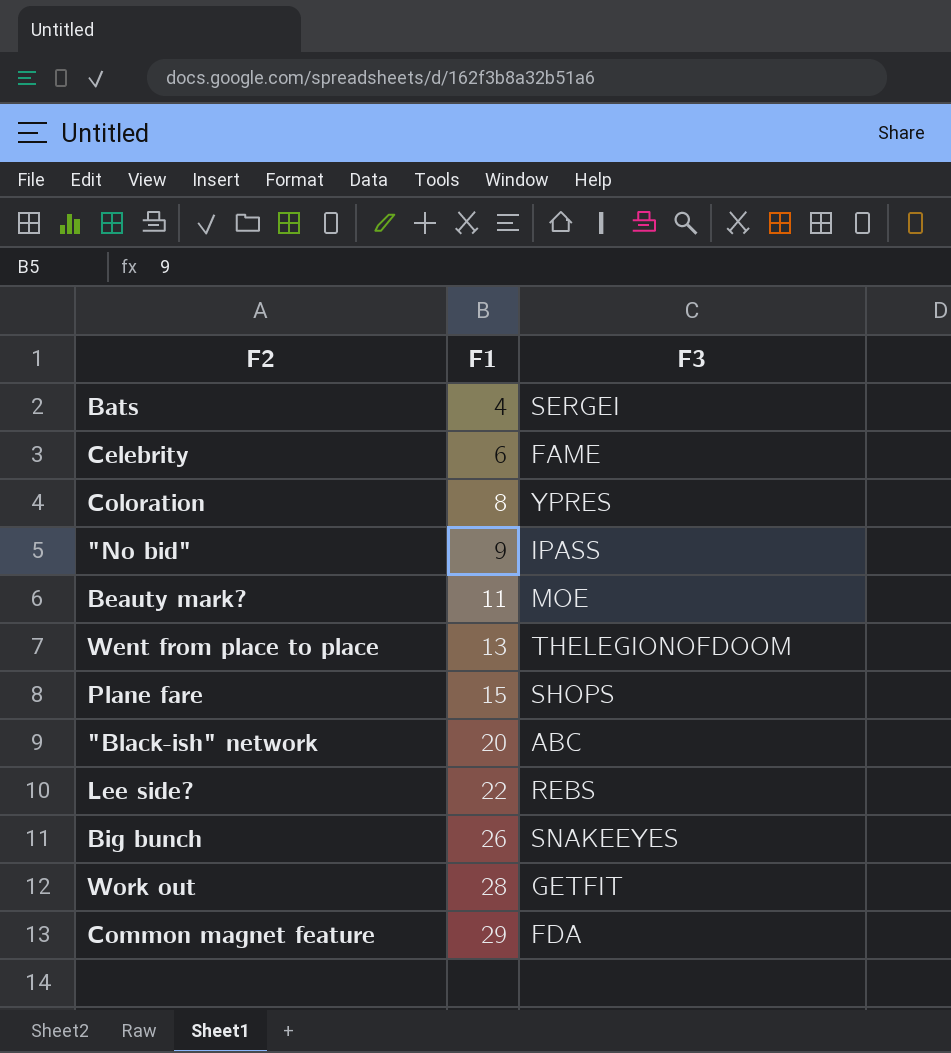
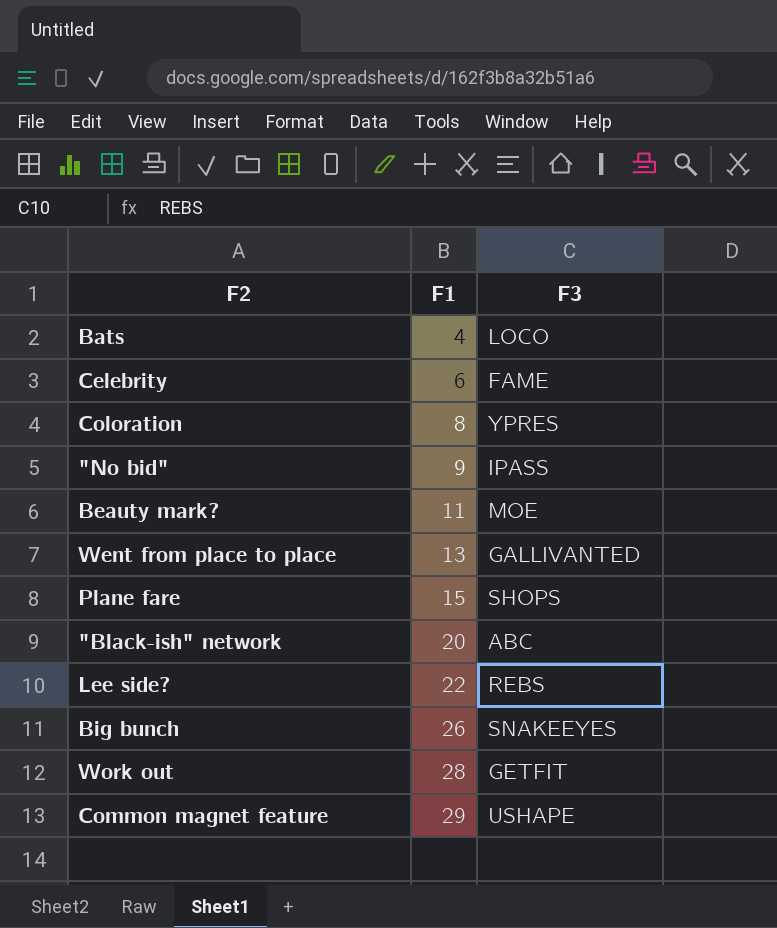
Bats | F3: SERGEI -> LOCO
Went from place to place | F3: THELEGIONOFDOOM -> GALLIVANTED
Common magnet feature | F3: FDA -> USHAPE

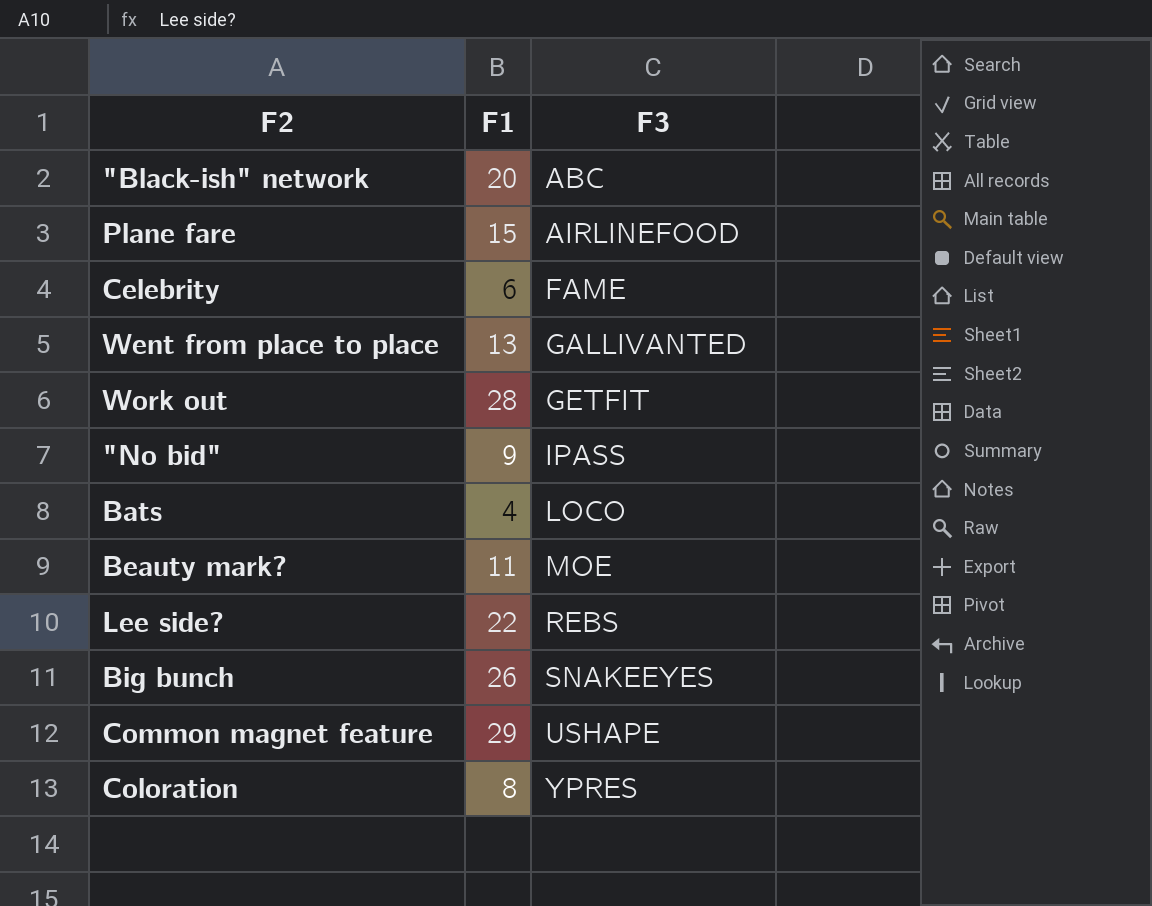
row order: F1 ascending -> F3 ascending
Plane fare | F3: SHOPS -> AIRLINEFOOD

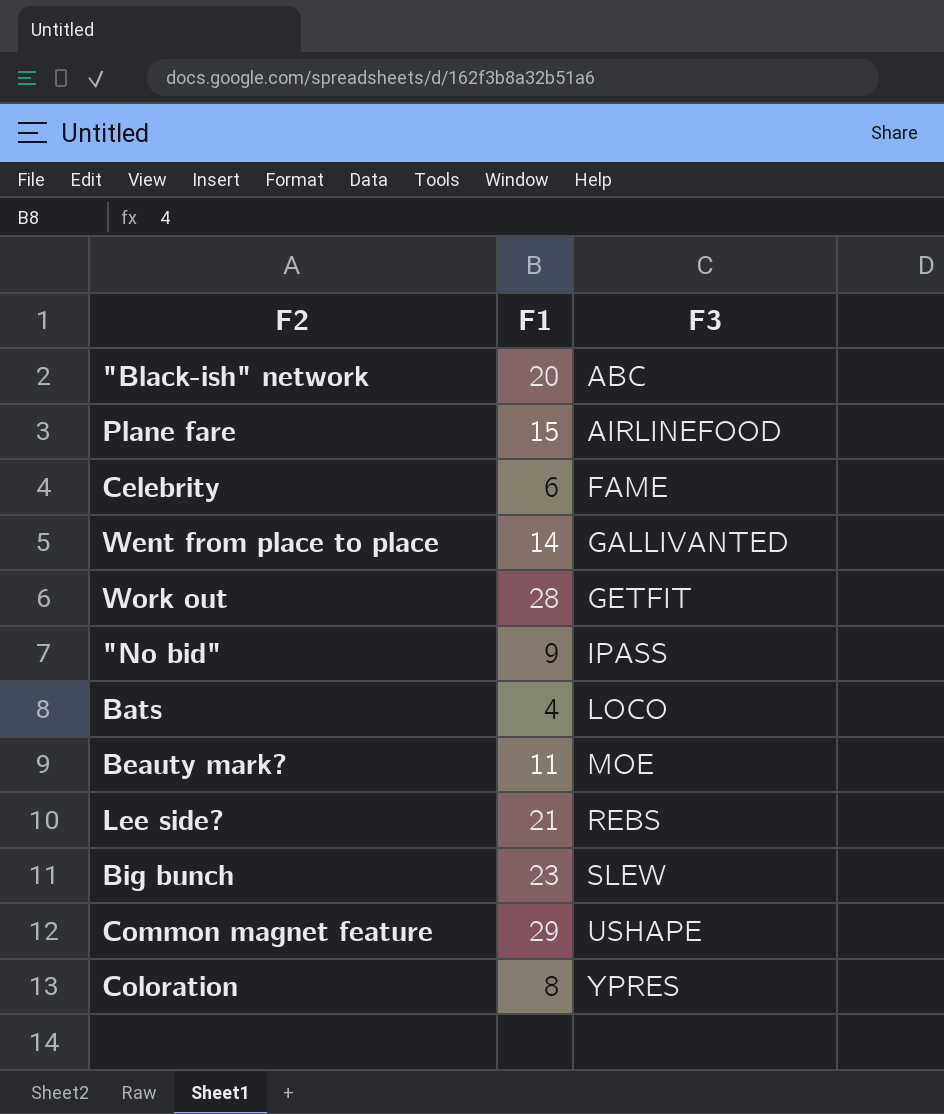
Went from place to place | F1: 13 -> 14
Lee side? | F1: 22 -> 21
Big bunch | F1: 26 -> 23
Big bunch | F3: SNAKEEYES -> SLEW

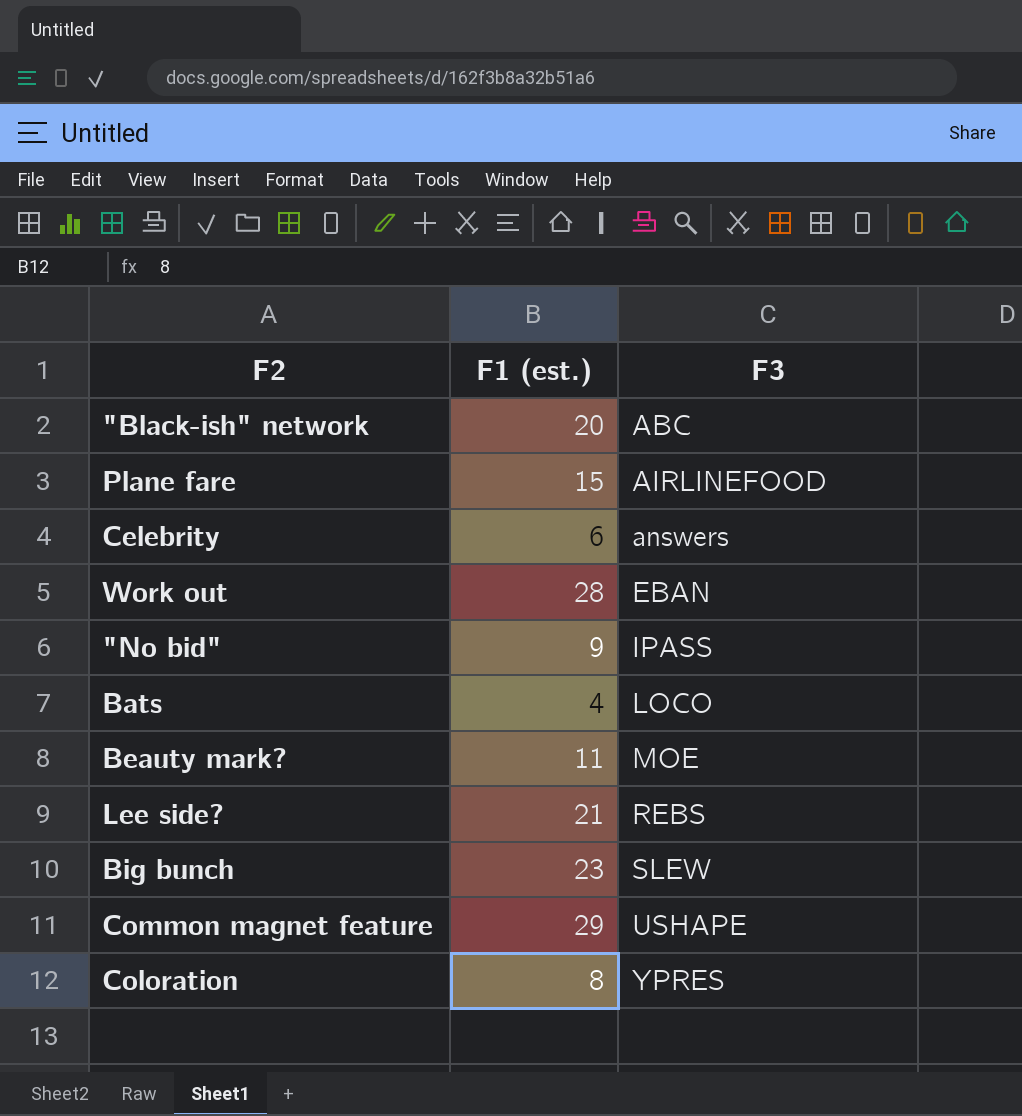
column name: F1 -> F1 (est.)
row Went from place to place: 14 | GALLIVANTED -> none
Celebrity | F3: FAME -> answers
Work out | F3: GETFIT -> EBAN

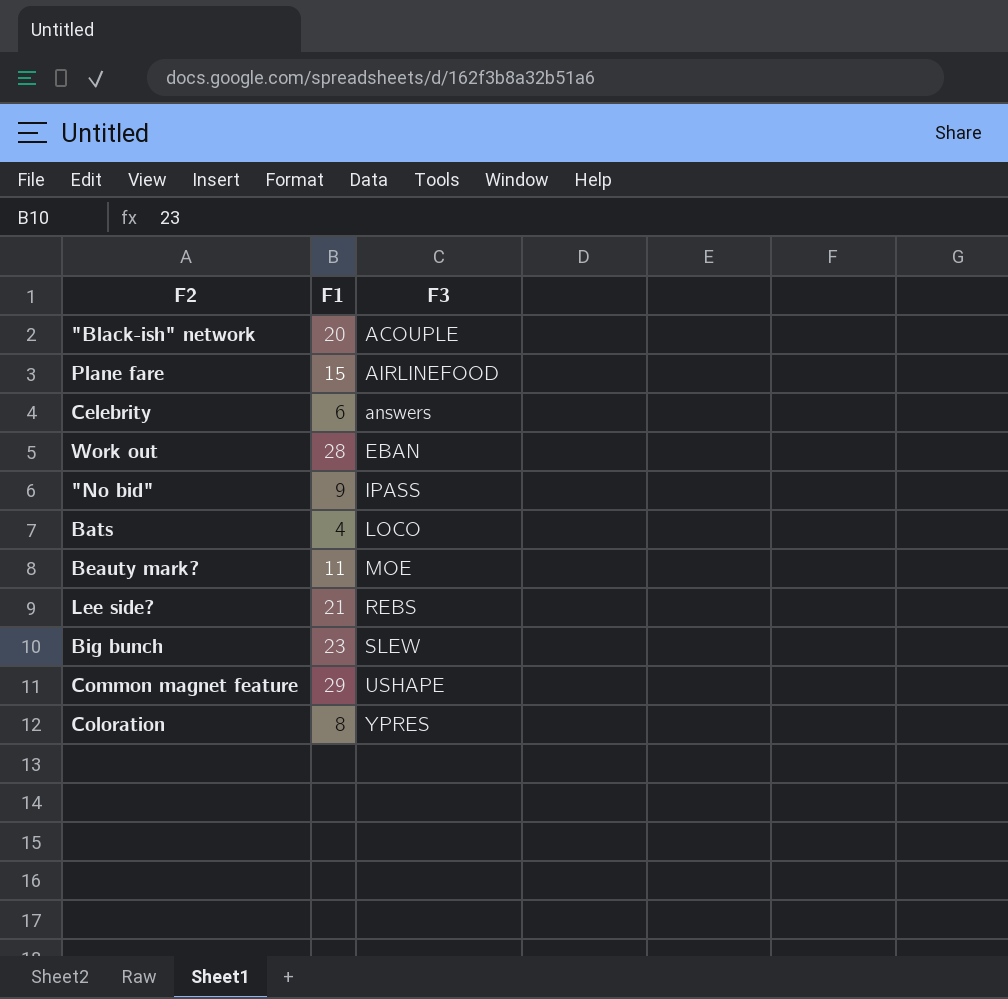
column name: F1 (est.) -> F1
"Black-ish" network | F3: ABC -> ACOUPLE

